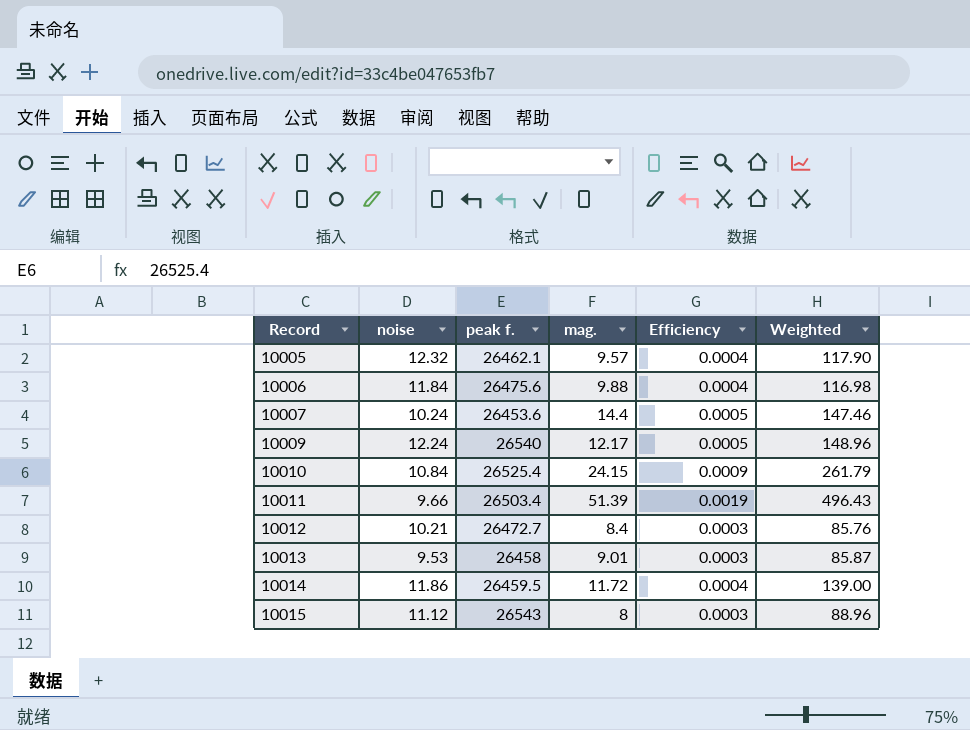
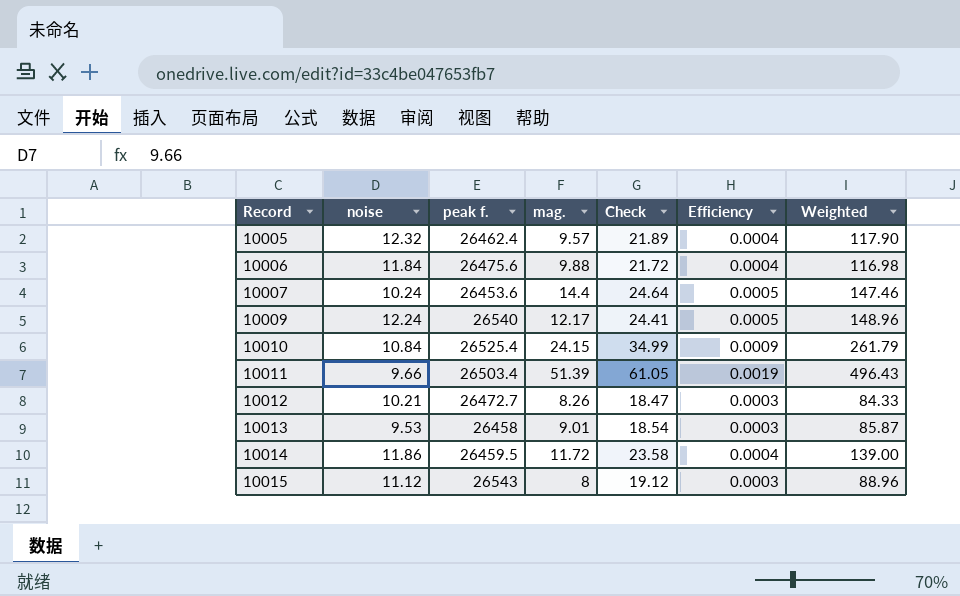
column Check | formula: none -> [noise] + [mag.]
10005 | peak f.: 26462.1 -> 26462.4
10012 | mag.: 8.4 -> 8.26
10012 | Weighted: 85.76 -> 84.33

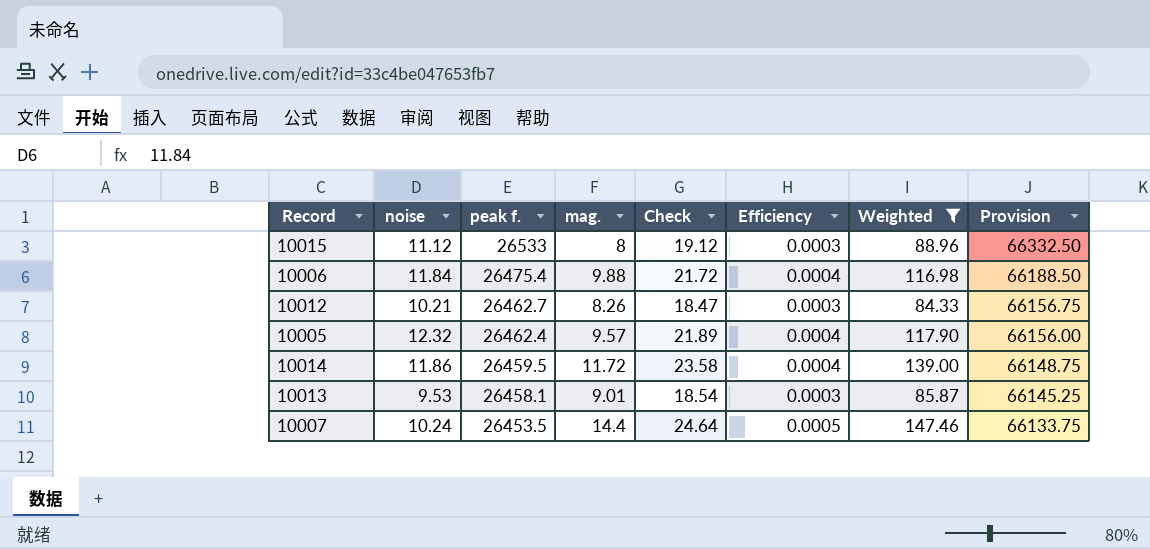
filter: none -> Weighted <= 147.46
row order: Record ascending -> peak f. descending
column Provision | formula: none -> [peak f.] * 2.5
10015 | peak f.: 26543 -> 26533
10006 | peak f.: 26475.6 -> 26475.4
10012 | peak f.: 26472.7 -> 26462.7
10013 | peak f.: 26458 -> 26458.1
10007 | peak f.: 26453.6 -> 26453.5

